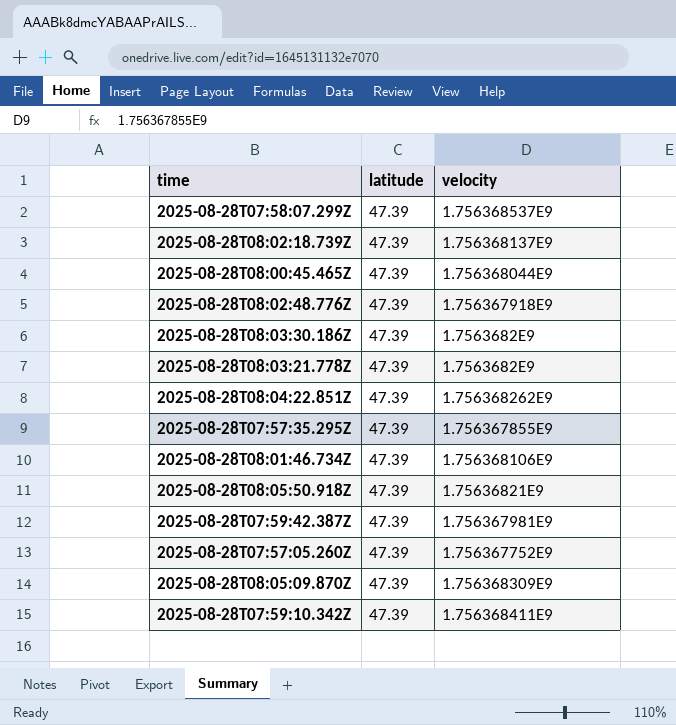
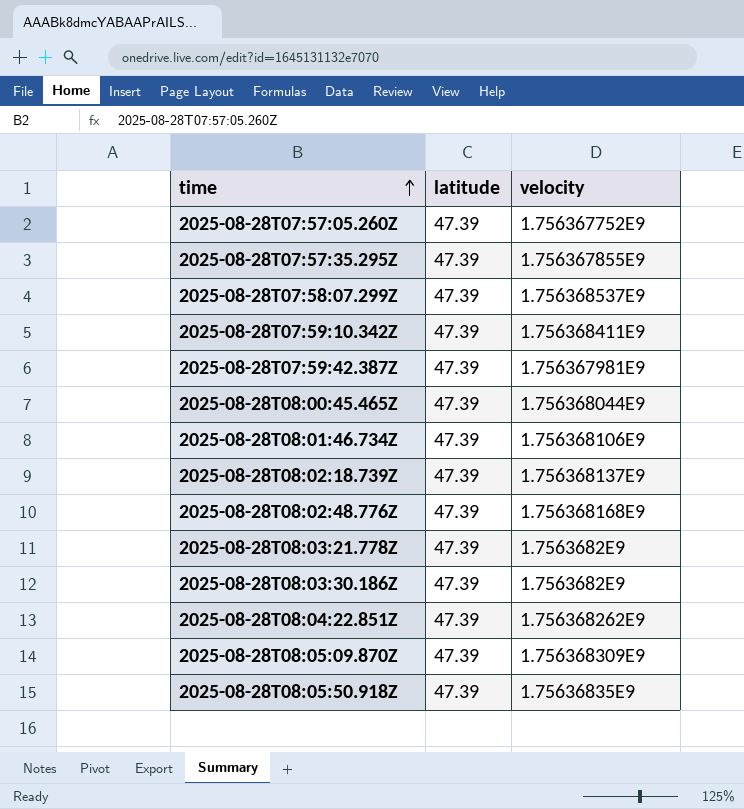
row order: none -> time ascending
2025-08-28T08:02:48.776Z | velocity: 1.756367918E9 -> 1.756368168E9
2025-08-28T08:05:50.918Z | velocity: 1.75636821E9 -> 1.75636835E9

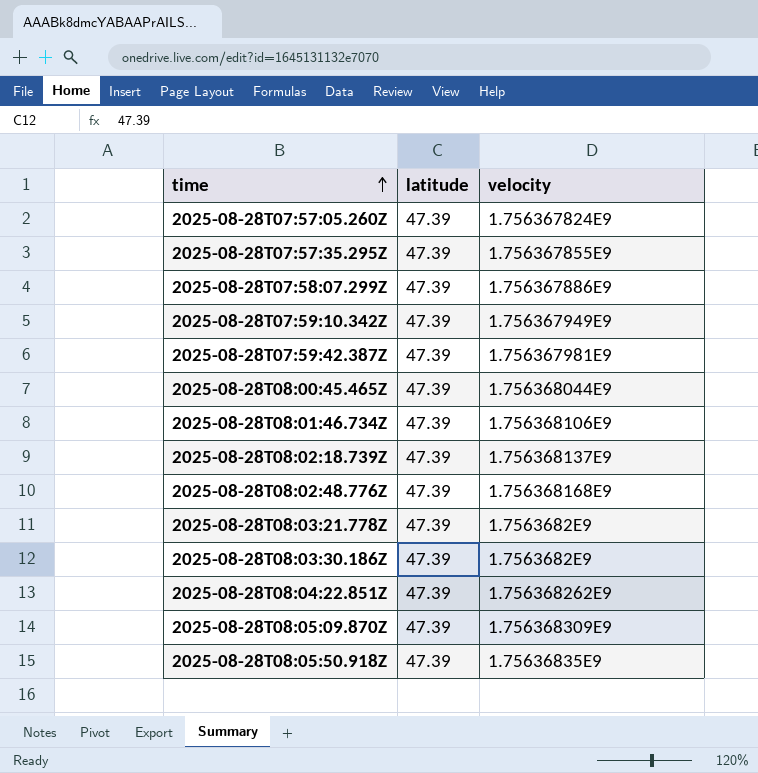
2025-08-28T07:57:05.260Z | velocity: 1.756367752E9 -> 1.756367824E9
2025-08-28T07:58:07.299Z | velocity: 1.756368537E9 -> 1.756367886E9
2025-08-28T07:59:10.342Z | velocity: 1.756368411E9 -> 1.756367949E9

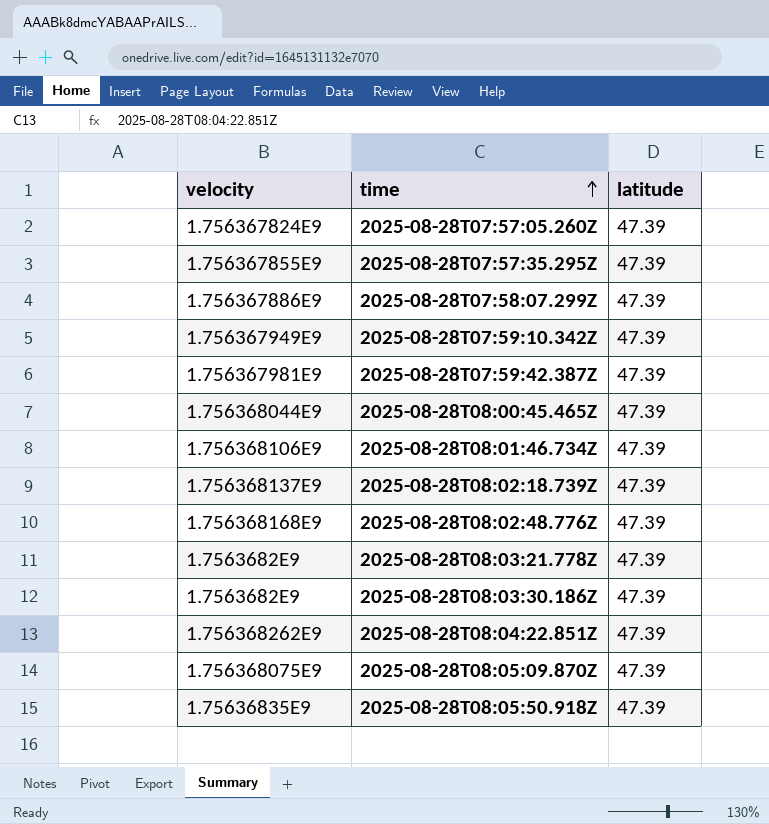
column velocity | position: 3 -> 1
2025-08-28T08:05:09.870Z | velocity: 1.756368309E9 -> 1.756368075E9

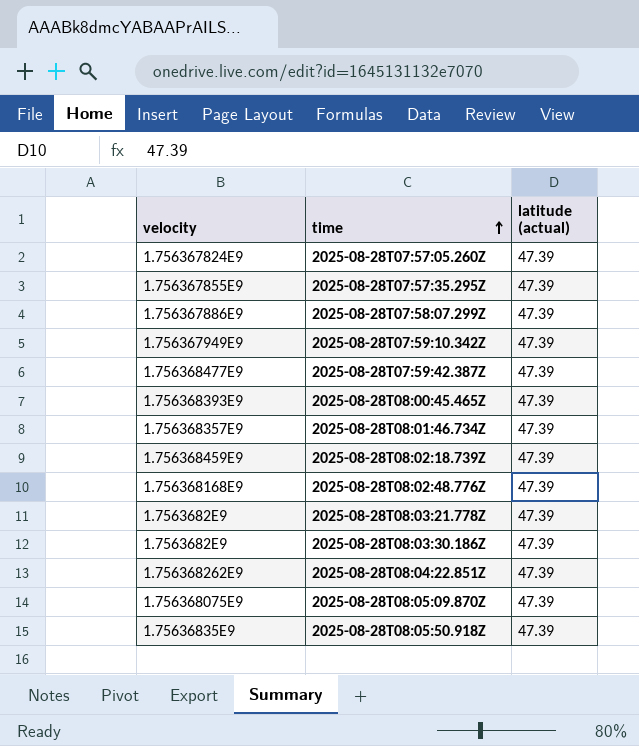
column name: latitude -> latitude (actual)
2025-08-28T07:59:42.387Z | velocity: 1.756367981E9 -> 1.756368477E9
2025-08-28T08:00:45.465Z | velocity: 1.756368044E9 -> 1.756368393E9
2025-08-28T08:01:46.734Z | velocity: 1.756368106E9 -> 1.756368357E9
2025-08-28T08:02:18.739Z | velocity: 1.756368137E9 -> 1.756368459E9

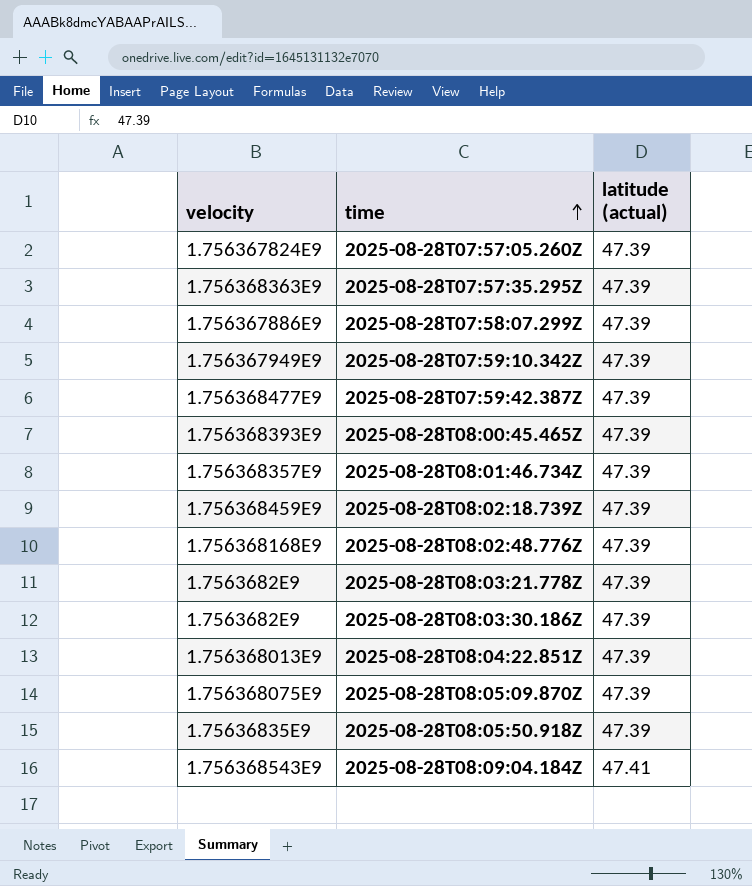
2025-08-28T07:57:35.295Z | velocity: 1.756367855E9 -> 1.756368363E9
2025-08-28T08:04:22.851Z | velocity: 1.756368262E9 -> 1.756368013E9
row 2025-08-28T08:09:04.184Z: none -> 1.756368543E9 | 47.41

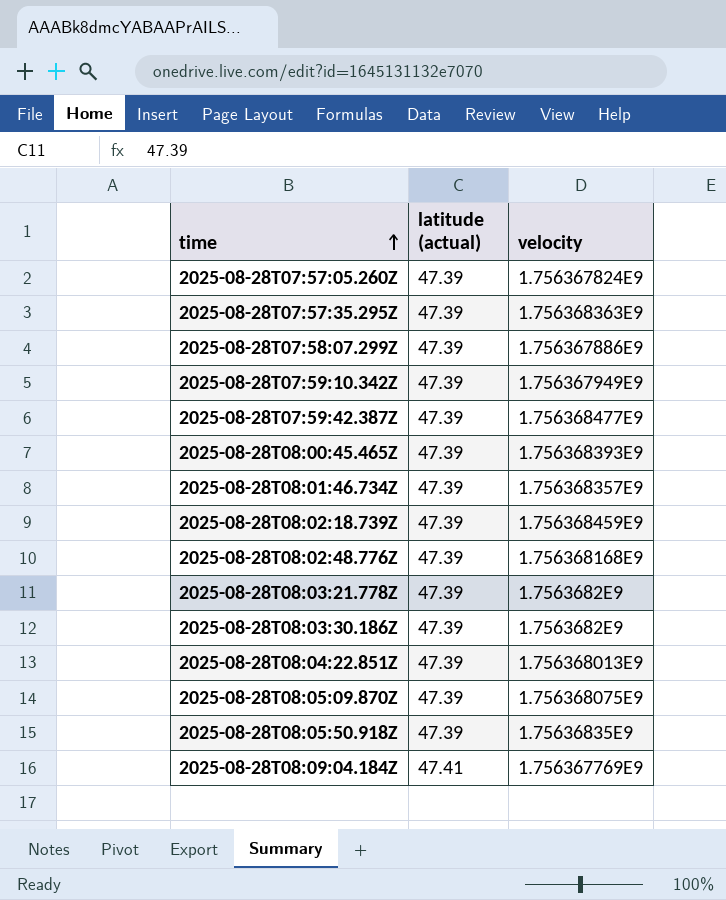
column velocity | position: 1 -> 3
2025-08-28T08:09:04.184Z | velocity: 1.756368543E9 -> 1.756367769E9

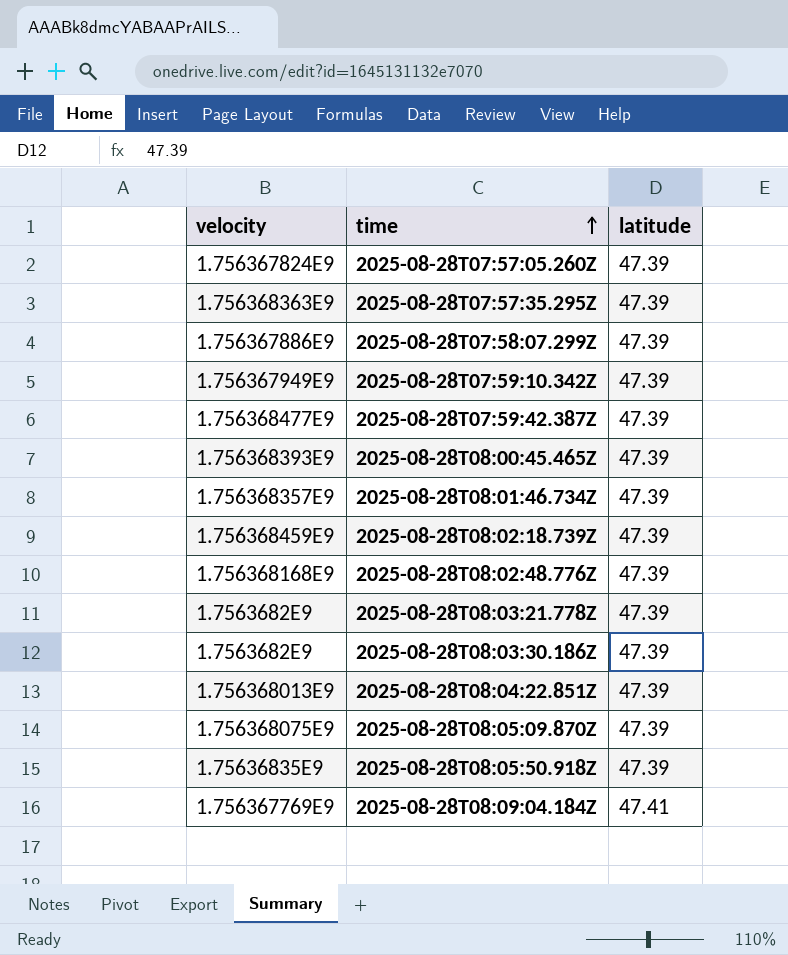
column velocity | position: 3 -> 1
column name: latitude (actual) -> latitude

